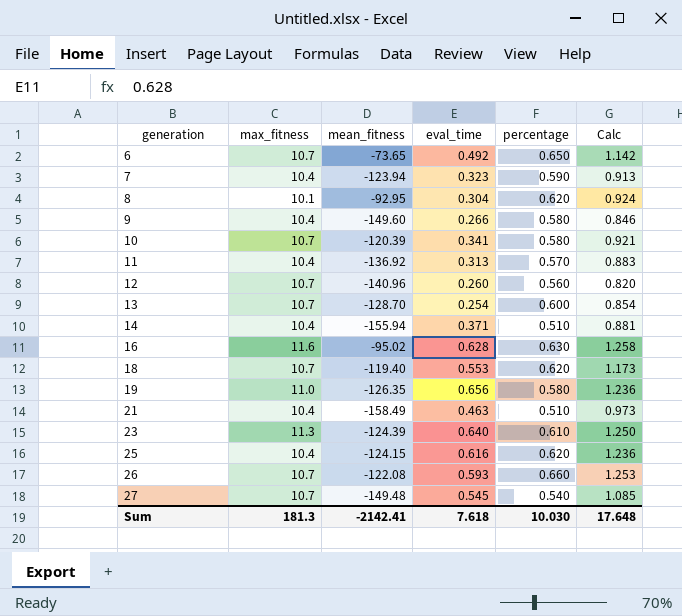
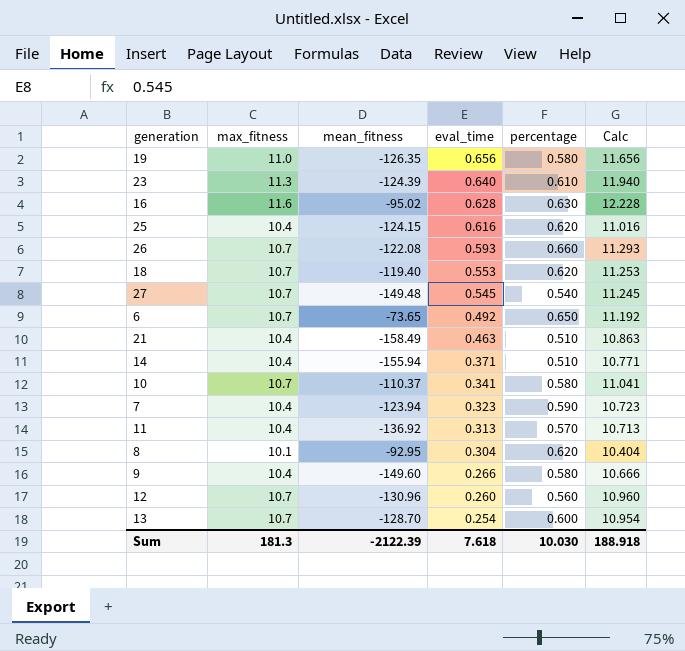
row order: generation ascending -> eval_time descending
column Calc | formula: [eval_time] + [percentage] -> [max_fitness] + [eval_time]
10 | mean_fitness: -120.39 -> -110.37
12 | mean_fitness: -140.96 -> -130.96
Sum | mean_fitness: -2142.41 -> -2122.39
Sum | Calc: 17.648 -> 188.918

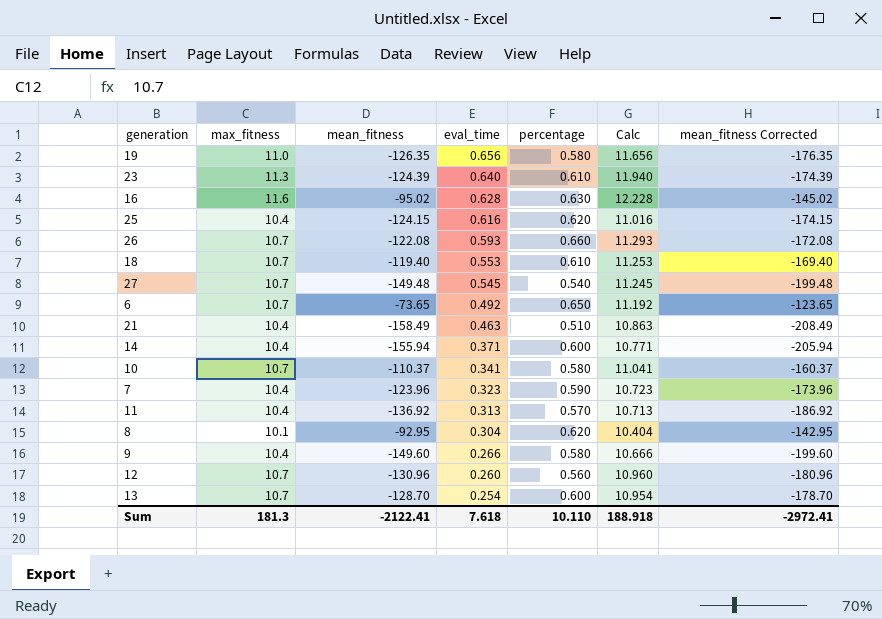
column mean_fitness Corrected | formula: none -> [mean_fitness] - 50
18 | percentage: 0.620 -> 0.610
14 | percentage: 0.510 -> 0.600
7 | mean_fitness: -123.94 -> -123.96
Sum | mean_fitness: -2122.39 -> -2122.41
Sum | percentage: 10.030 -> 10.110

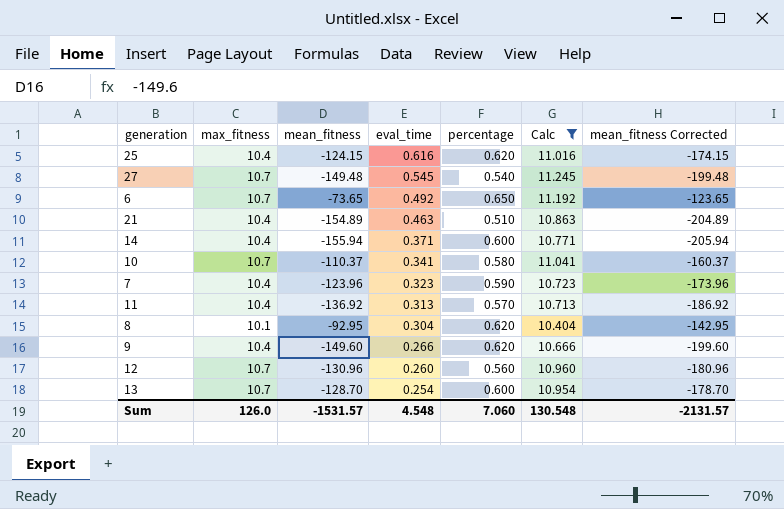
filter: none -> Calc <= 11.245
21 | mean_fitness: -158.49 -> -154.89
21 | mean_fitness Corrected: -208.49 -> -204.89
9 | percentage: 0.580 -> 0.620
Sum | max_fitness: 181.3 -> 126.0
Sum | mean_fitness: -2122.41 -> -1531.57
Sum | eval_time: 7.618 -> 4.548
Sum | percentage: 10.110 -> 7.060
Sum | Calc: 188.918 -> 130.548
Sum | mean_fitness Corrected: -2972.41 -> -2131.57

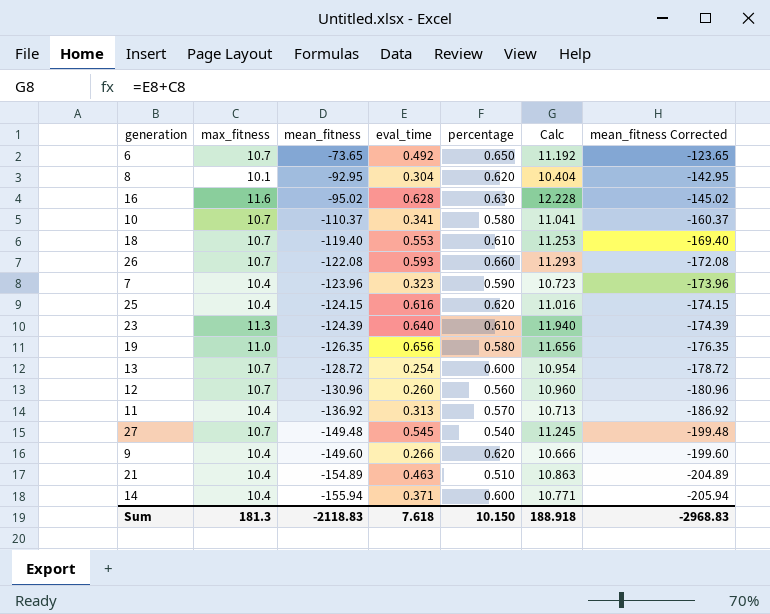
filter: Calc <= 11.245 -> none
row order: eval_time descending -> mean_fitness descending
13 | mean_fitness: -128.70 -> -128.72
13 | mean_fitness Corrected: -178.70 -> -178.72
Sum | max_fitness: 126.0 -> 181.3
Sum | mean_fitness: -1531.57 -> -2118.83
Sum | eval_time: 4.548 -> 7.618
Sum | percentage: 7.060 -> 10.150
Sum | Calc: 130.548 -> 188.918
Sum | mean_fitness Corrected: -2131.57 -> -2968.83

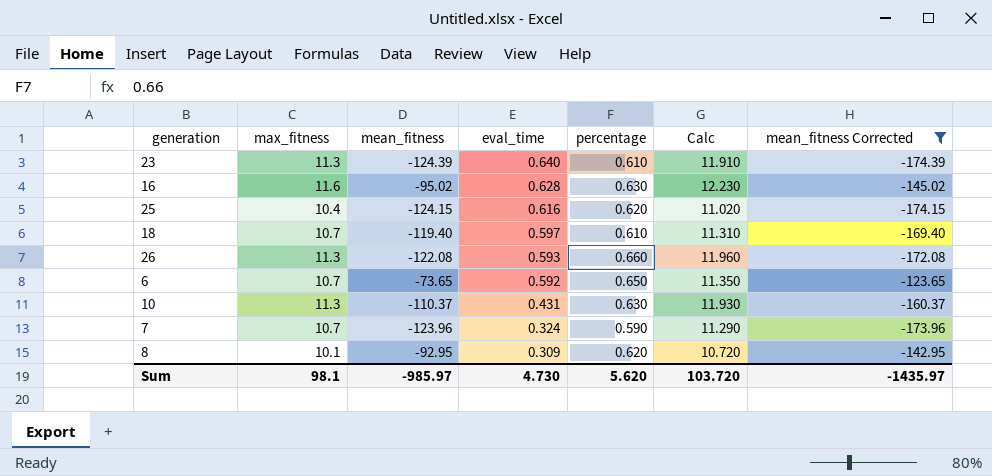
filter: none -> mean_fitness Corrected >= -174.39
row order: mean_fitness descending -> eval_time descending
column Calc | formula: [max_fitness] + [eval_time] -> [max_fitness] + [percentage]
18 | eval_time: 0.553 -> 0.597
26 | max_fitness: 10.7 -> 11.3
6 | eval_time: 0.492 -> 0.592
10 | max_fitness: 10.7 -> 11.3
10 | eval_time: 0.341 -> 0.431
10 | percentage: 0.580 -> 0.630
7 | max_fitness: 10.4 -> 10.7
7 | eval_time: 0.323 -> 0.324
8 | eval_time: 0.304 -> 0.309
Sum | max_fitness: 181.3 -> 98.1
Sum | mean_fitness: -2118.83 -> -985.97
Sum | eval_time: 7.618 -> 4.730
Sum | percentage: 10.150 -> 5.620
Sum | Calc: 188.918 -> 103.720
Sum | mean_fitness Corrected: -2968.83 -> -1435.97

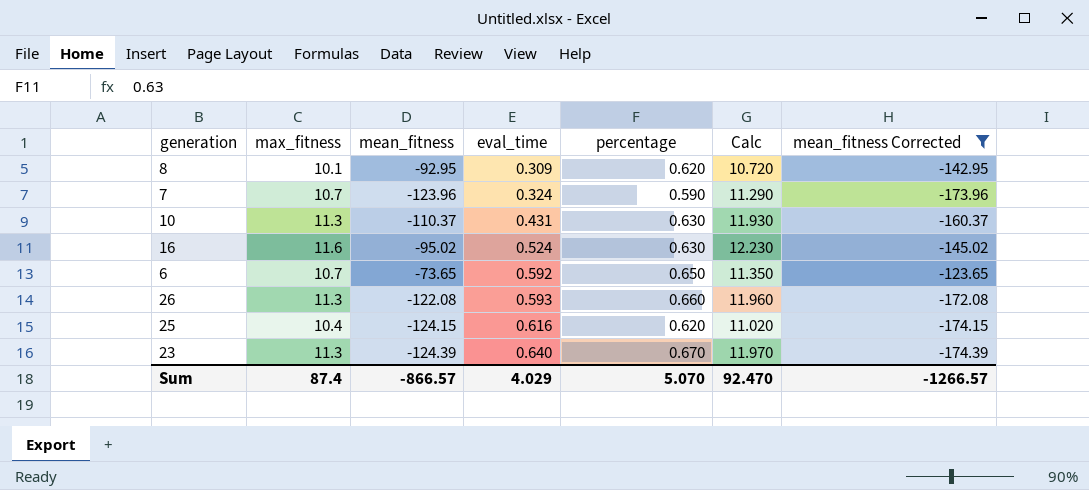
row order: eval_time descending -> eval_time ascending
row 18: 10.7 | -119.40 | 0.597 | 0.610 | 11.310 | -169.40 -> none
16 | eval_time: 0.628 -> 0.524
23 | percentage: 0.610 -> 0.670
23 | Calc: 11.910 -> 11.970
Sum | max_fitness: 98.1 -> 87.4
Sum | mean_fitness: -985.97 -> -866.57
Sum | eval_time: 4.730 -> 4.029
Sum | percentage: 5.620 -> 5.070
Sum | Calc: 103.720 -> 92.470
Sum | mean_fitness Corrected: -1435.97 -> -1266.57

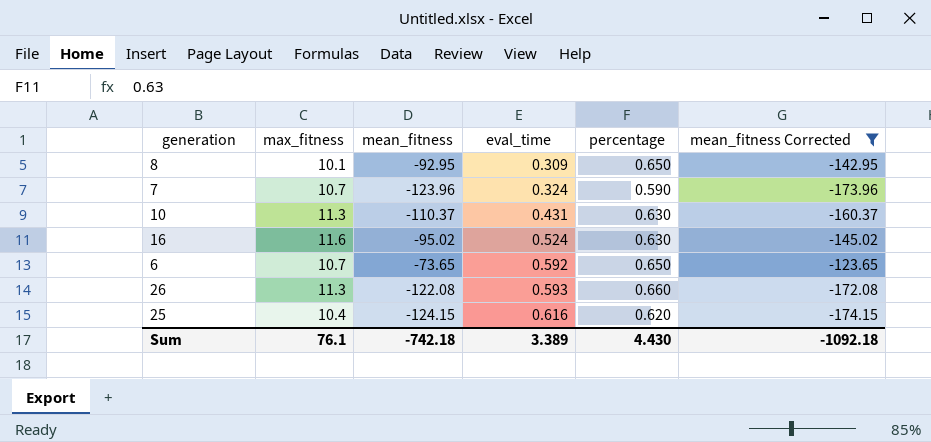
column Calc | formula: [max_fitness] + [percentage] -> none
row 23: 11.3 | -124.39 | 0.640 | 0.670 | 11.970 | -174.39 -> none
8 | percentage: 0.620 -> 0.650
Sum | max_fitness: 87.4 -> 76.1
Sum | mean_fitness: -866.57 -> -742.18
Sum | eval_time: 4.029 -> 3.389
Sum | percentage: 5.070 -> 4.430
Sum | mean_fitness Corrected: -1266.57 -> -1092.18

